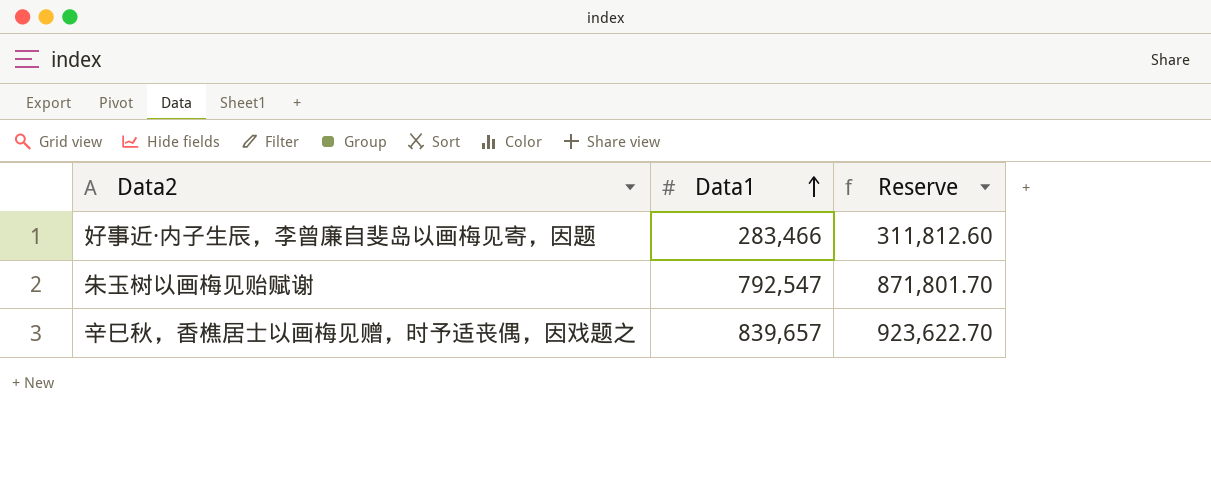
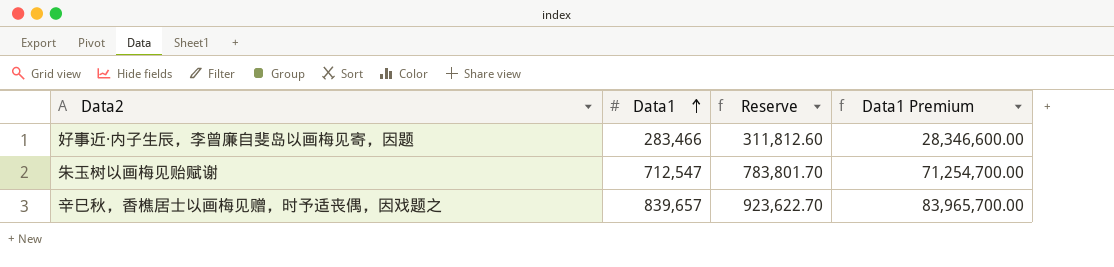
column Data1 Premium | formula: none -> [Data1] * 100
朱玉树以画梅见贻赋谢 | Data1: 792,547 -> 712,547
朱玉树以画梅见贻赋谢 | Reserve: 871,801.70 -> 783,801.70

